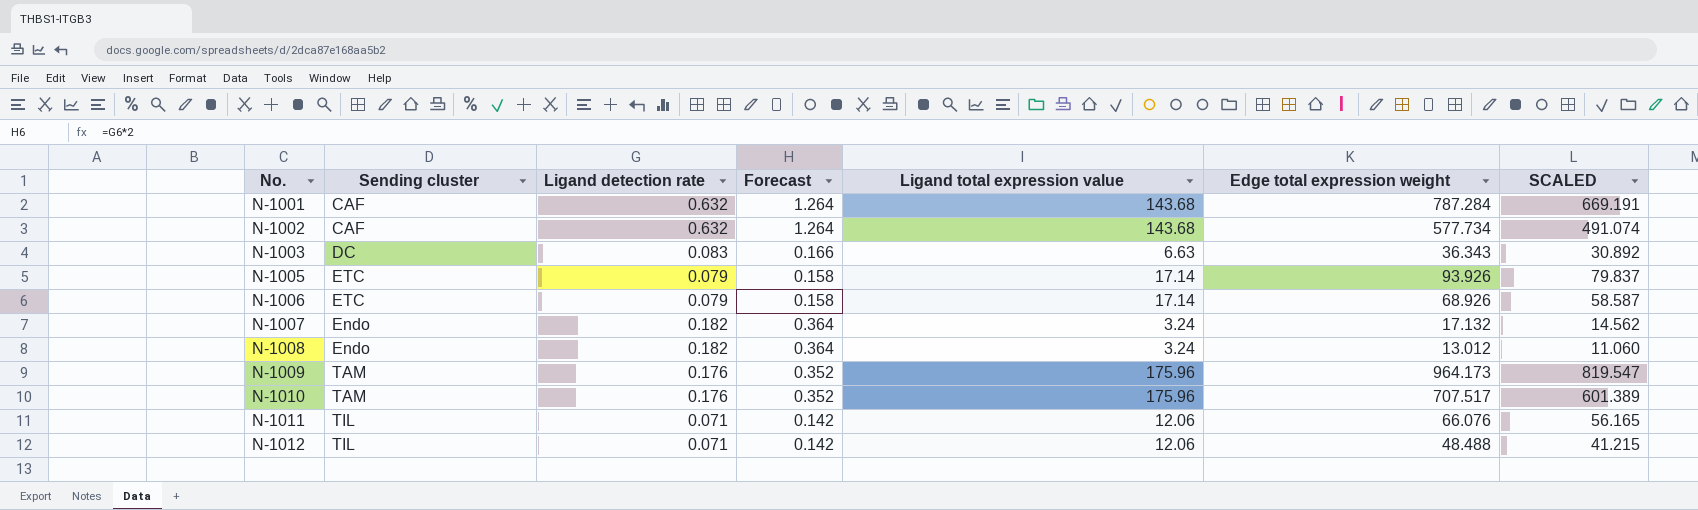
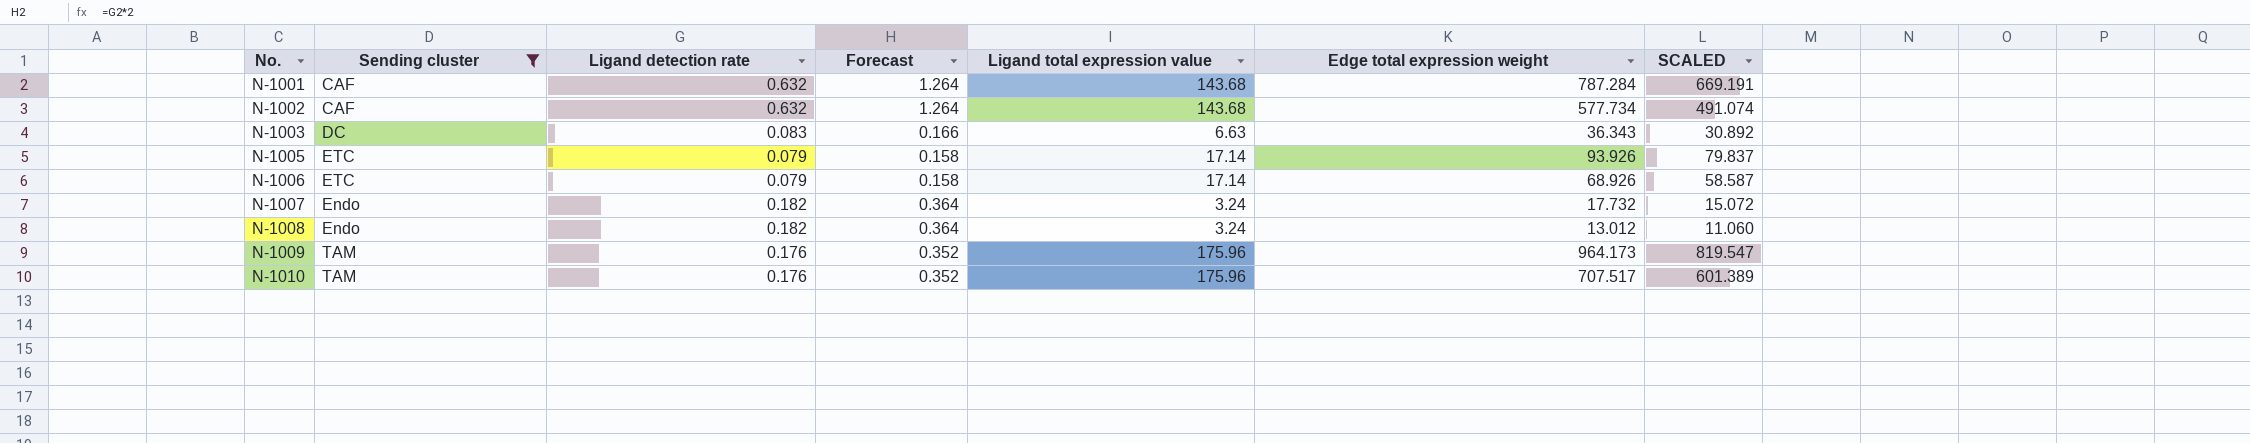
filter: none -> Sending cluster != TIL
N-1007 | Edge total expression weight: 17.132 -> 17.732
N-1007 | SCALED: 14.562 -> 15.072

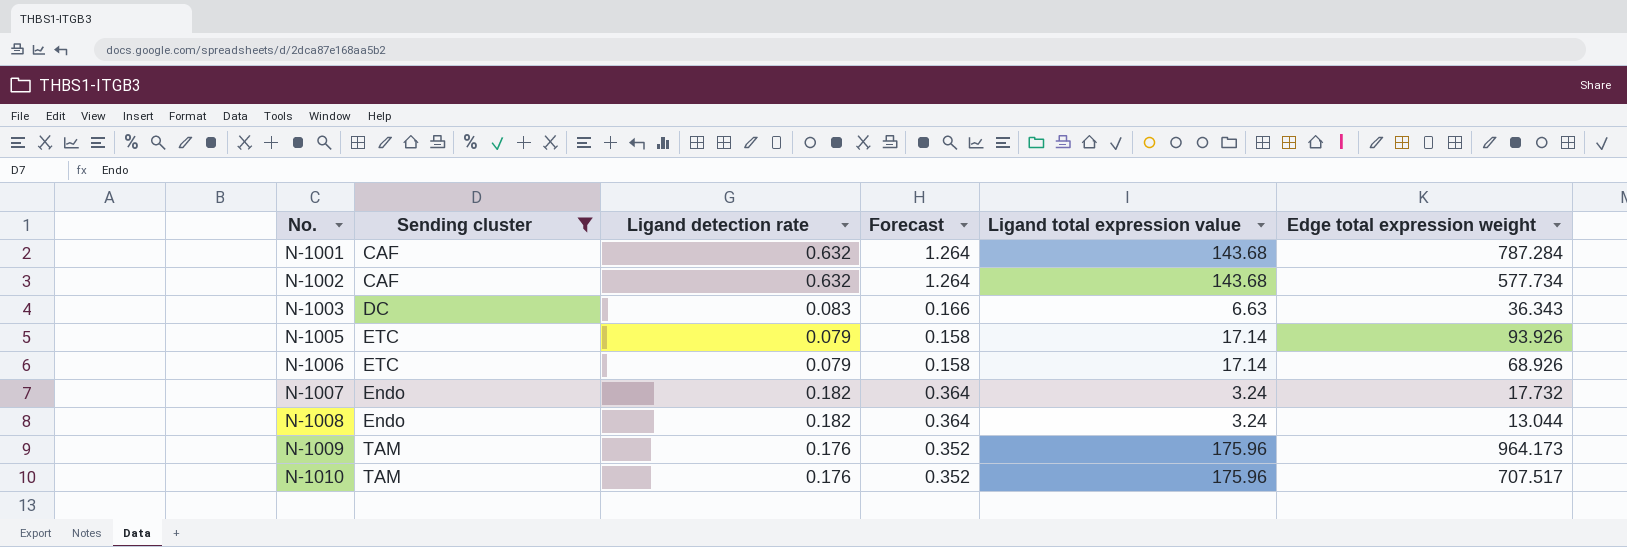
column SCALED | formula: [Edge total expression weight] * 0.85 -> none
N-1008 | Edge total expression weight: 13.012 -> 13.044

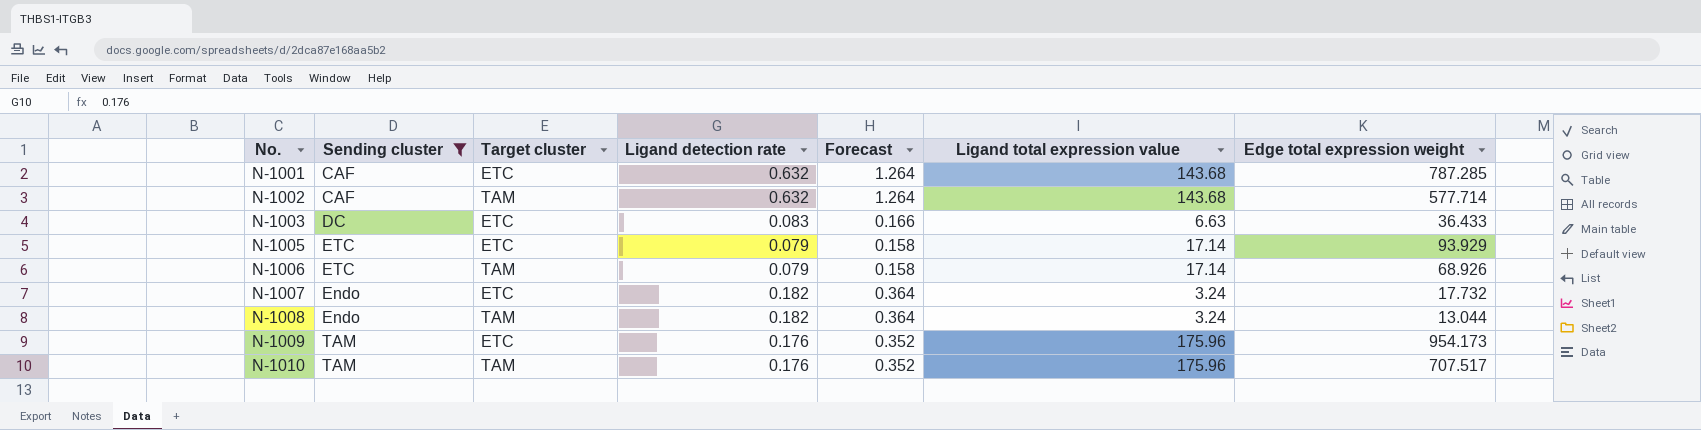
column Target cluster | position: none -> 3
N-1001 | Edge total expression weight: 787.284 -> 787.285
N-1002 | Edge total expression weight: 577.734 -> 577.714
N-1003 | Edge total expression weight: 36.343 -> 36.433
N-1005 | Edge total expression weight: 93.926 -> 93.929
N-1009 | Edge total expression weight: 964.173 -> 954.173

